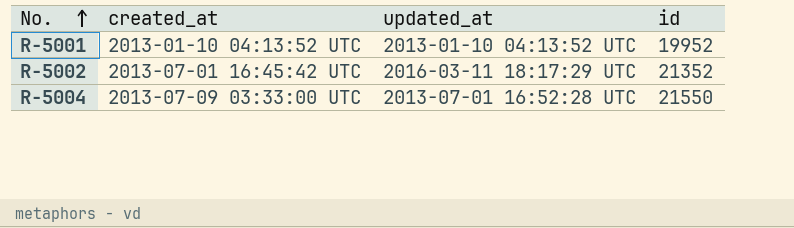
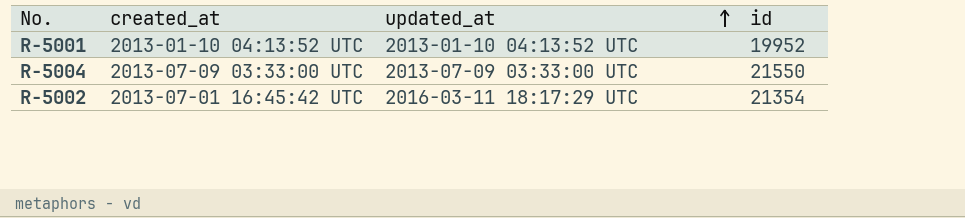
row order: No. ascending -> updated_at ascending
R-5004 | updated_at: 2013-07-01 16:52:28 UTC -> 2013-07-09 03:33:00 UTC
R-5002 | id: 21352 -> 21354

